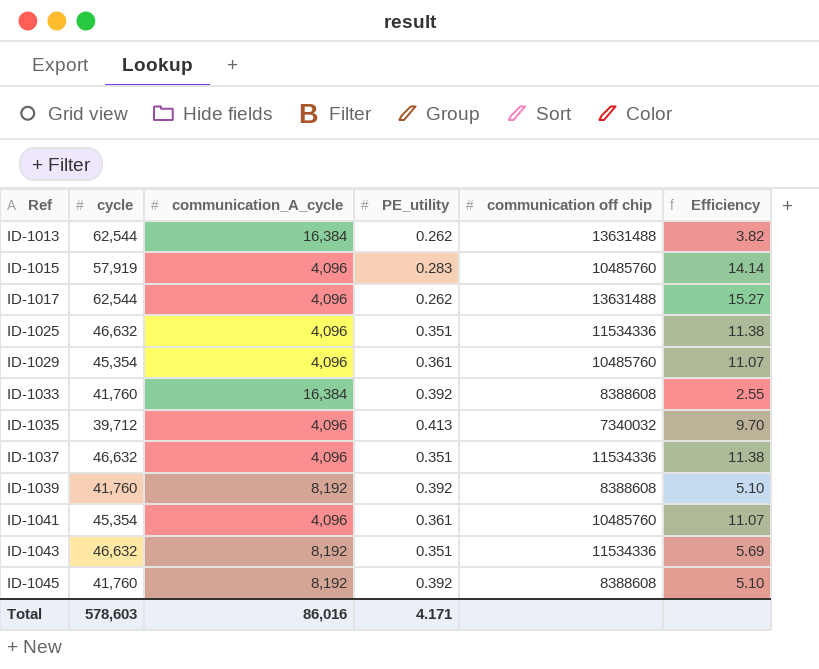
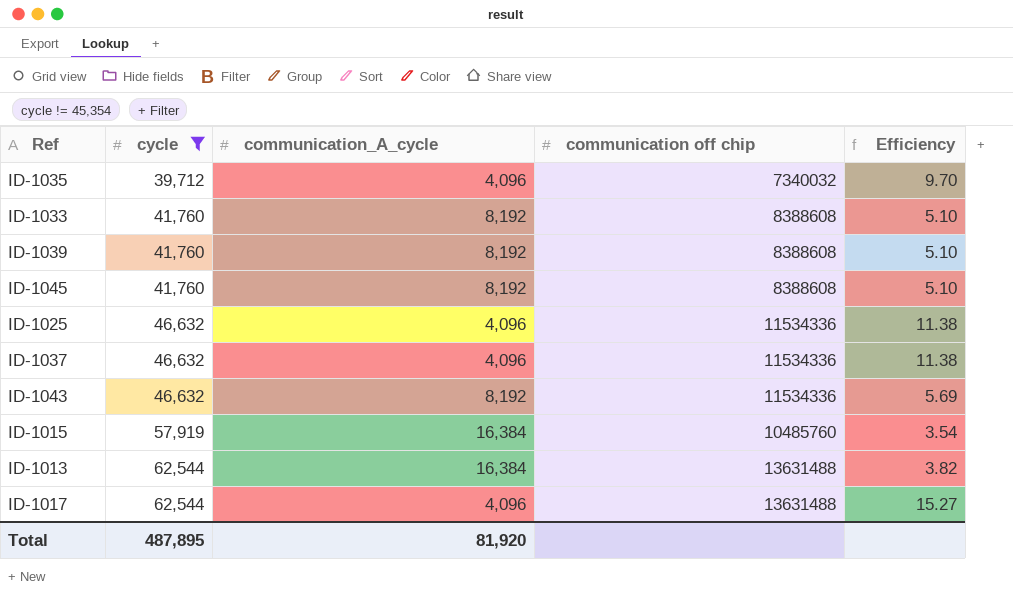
filter: none -> cycle != 45,354
row order: Ref ascending -> cycle ascending
column PE_utility | position: 4 -> none
ID-1033 | communication_A_cycle: 16,384 -> 8,192
ID-1033 | Efficiency: 2.55 -> 5.10
ID-1015 | communication_A_cycle: 4,096 -> 16,384
ID-1015 | Efficiency: 14.14 -> 3.54
Total | cycle: 578,603 -> 487,895
Total | communication_A_cycle: 86,016 -> 81,920

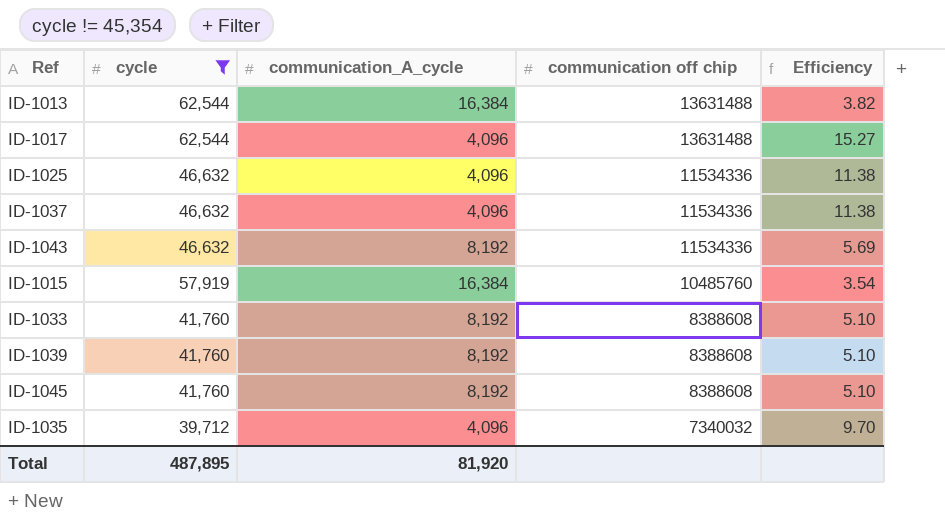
row order: cycle ascending -> communication off chip descending

